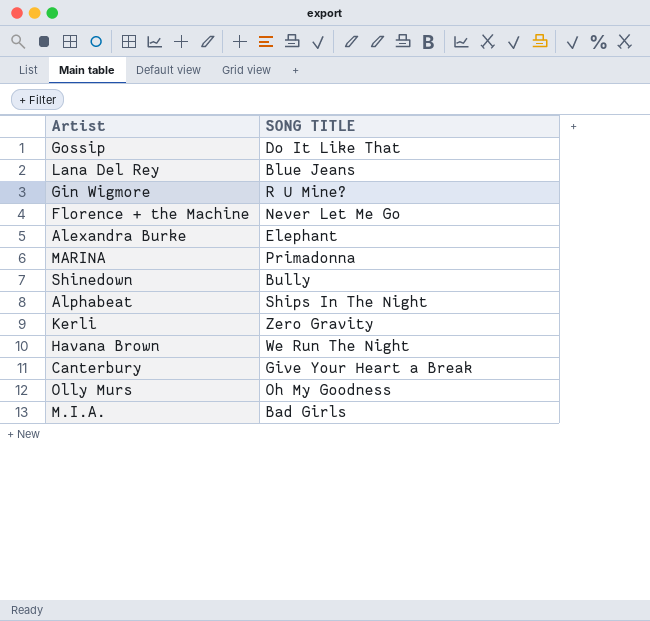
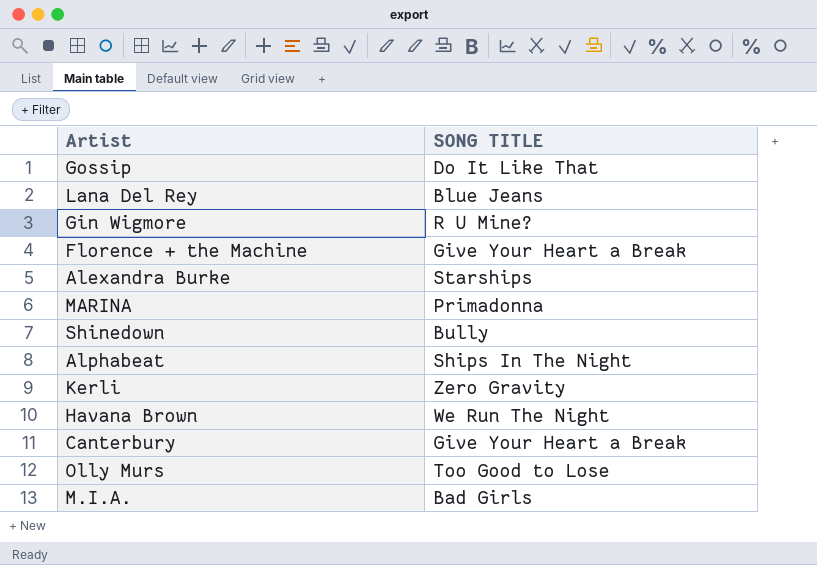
Florence + the Machine | SONG TITLE: Never Let Me Go -> Give Your Heart a Break
Alexandra Burke | SONG TITLE: Elephant -> Starships
Olly Murs | SONG TITLE: Oh My Goodness -> Too Good to Lose

